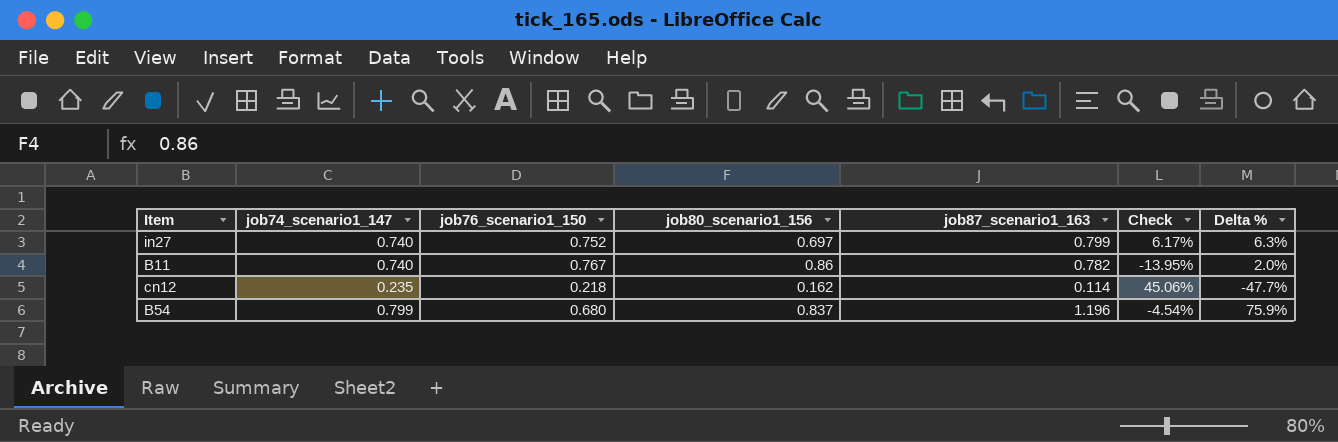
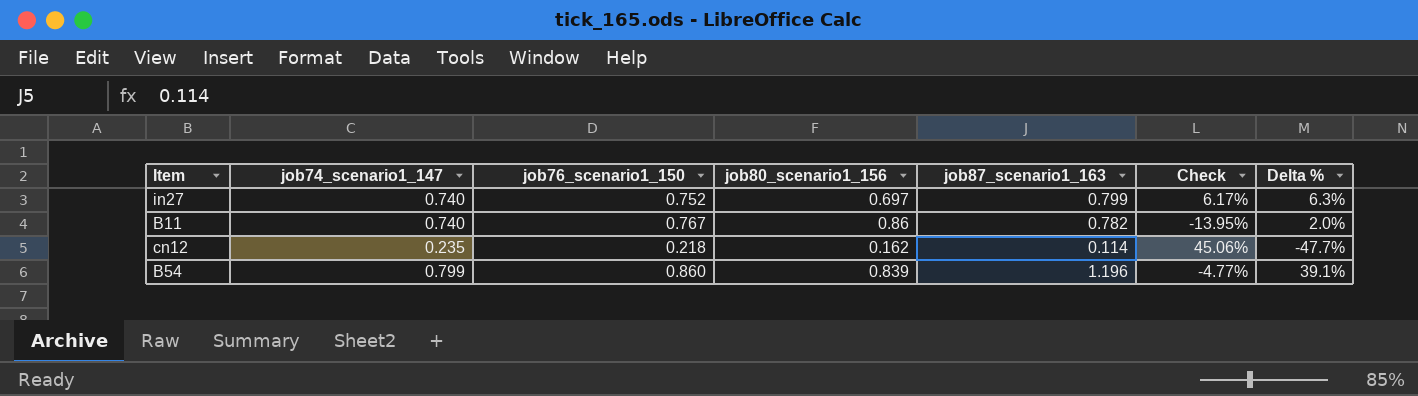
B54 | job76_scenario1_150: 0.680 -> 0.860
B54 | job80_scenario1_156: 0.837 -> 0.839
B54 | Check: -4.54% -> -4.77%
B54 | Delta %: 75.9% -> 39.1%

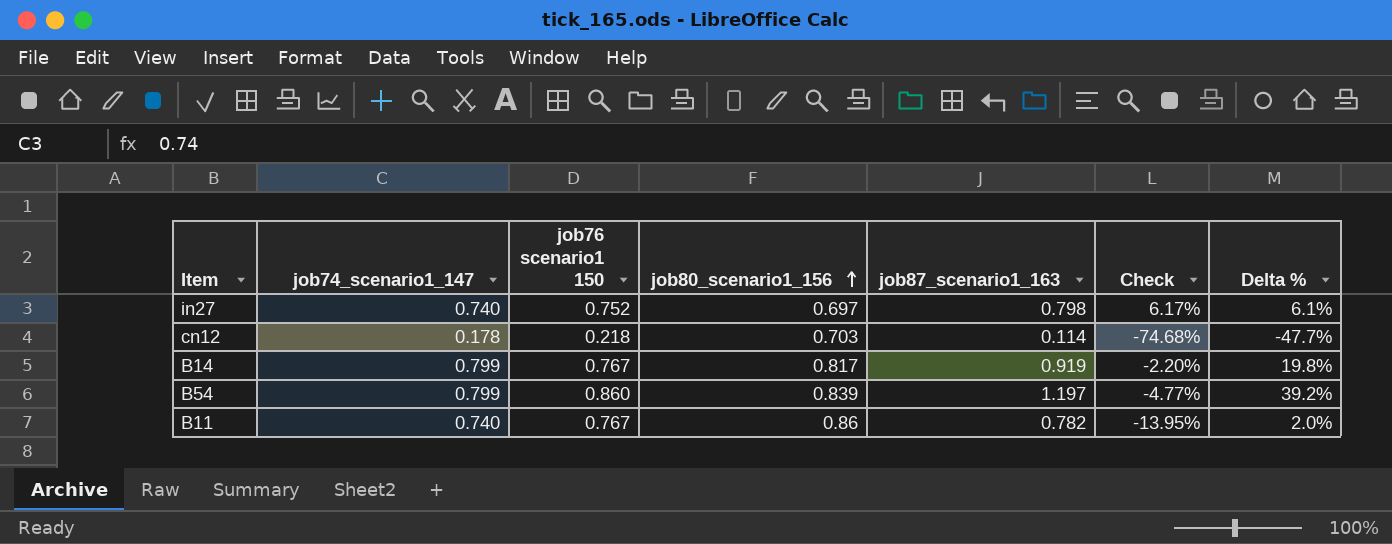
row order: none -> job80_scenario1_156 ascending
column name: job76_scenario1_150 -> job76 scenario1 150
in27 | job87_scenario1_163: 0.799 -> 0.798
in27 | Delta %: 6.3% -> 6.1%
cn12 | job74_scenario1_147: 0.235 -> 0.178
cn12 | job80_scenario1_156: 0.162 -> 0.703
cn12 | Check: 45.06% -> -74.68%
row B14: none -> 0.799 | 0.767 | 0.817 | 0.919 | -2.20% | 19.8%
B54 | job87_scenario1_163: 1.196 -> 1.197
B54 | Delta %: 39.1% -> 39.2%

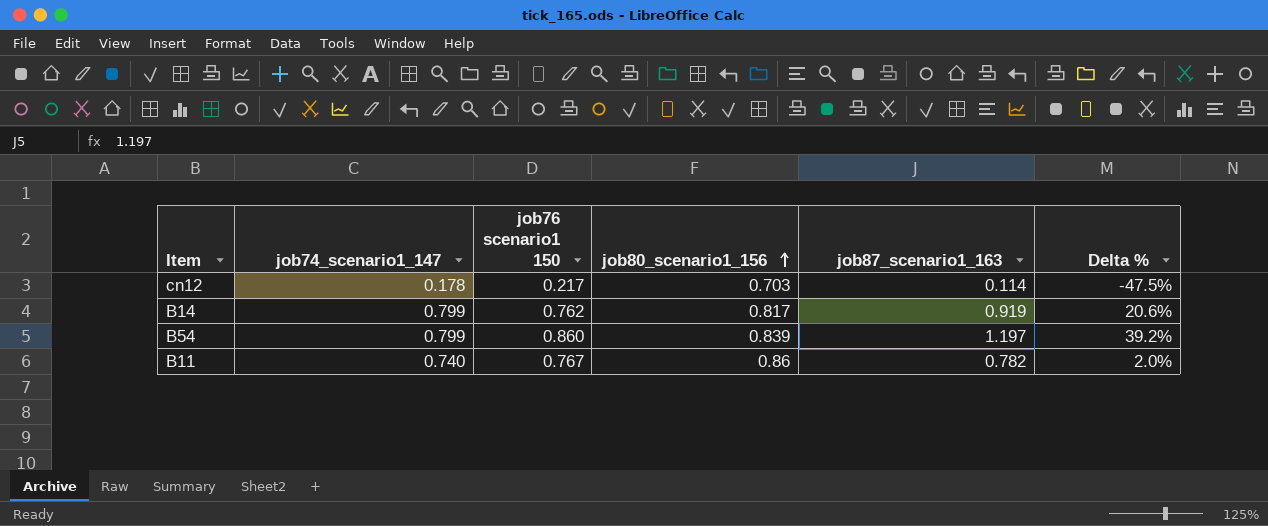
column Check | formula: ([job74_scenario1_147] - [job80_scenario1_156]) / [job80_scenario1_156] -> none
row in27: 0.740 | 0.752 | 0.697 | 0.798 | 6.17% | 6.1% -> none
cn12 | job76 scenario1 150: 0.218 -> 0.217
cn12 | Delta %: -47.7% -> -47.5%
B14 | job76 scenario1 150: 0.767 -> 0.762
B14 | Delta %: 19.8% -> 20.6%

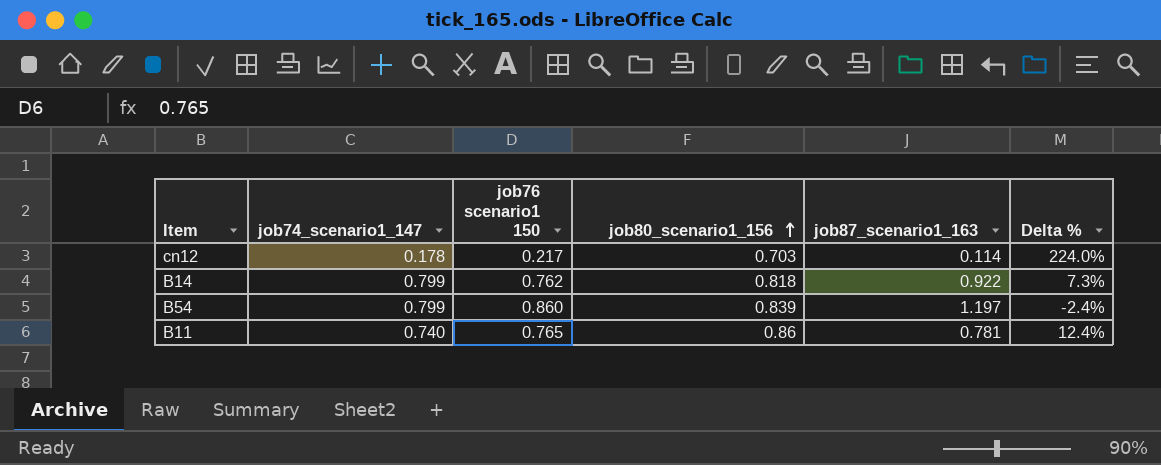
column Delta % | formula: ([job87_scenario1_163] - [job76 scenario1 150]) / [job76 scenario1 150] -> ([job80_scenario1_156] - [job76 scenario1 150]) / [job76 scenario1 150]
B14 | job80_scenario1_156: 0.817 -> 0.818
B14 | job87_scenario1_163: 0.919 -> 0.922
B11 | job76 scenario1 150: 0.767 -> 0.765
B11 | job87_scenario1_163: 0.782 -> 0.781

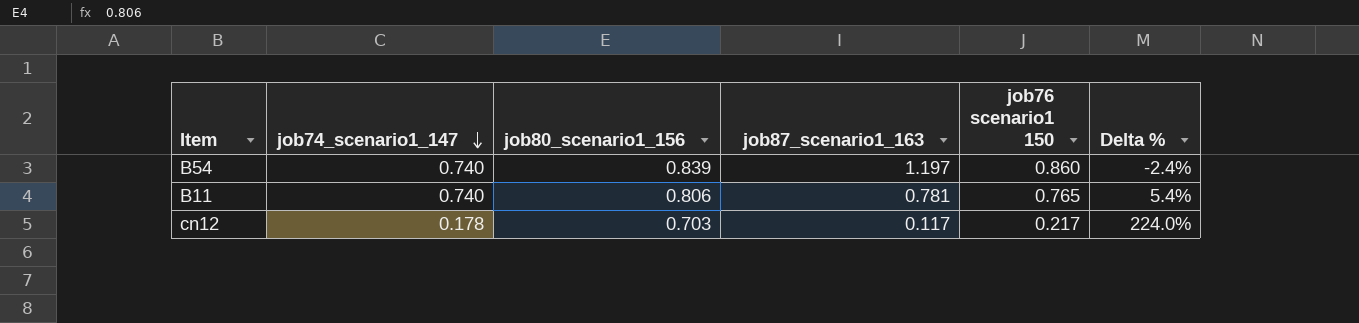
row order: job80_scenario1_156 ascending -> job74_scenario1_147 descending
column job76 scenario1 150 | position: 3 -> 5
row B14: 0.799 | 0.762 | 0.818 | 0.922 | 7.3% -> none
B54 | job74_scenario1_147: 0.799 -> 0.740
B11 | job80_scenario1_156: 0.86 -> 0.806
B11 | Delta %: 12.4% -> 5.4%
cn12 | job87_scenario1_163: 0.114 -> 0.117

